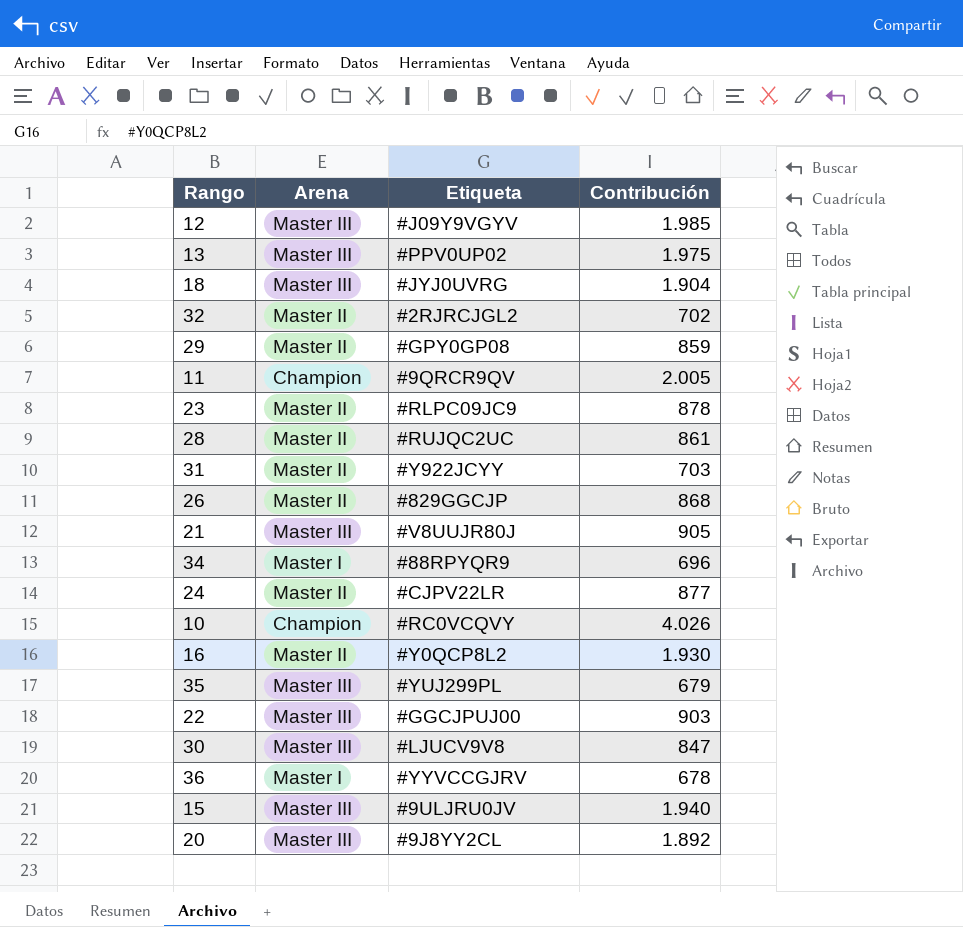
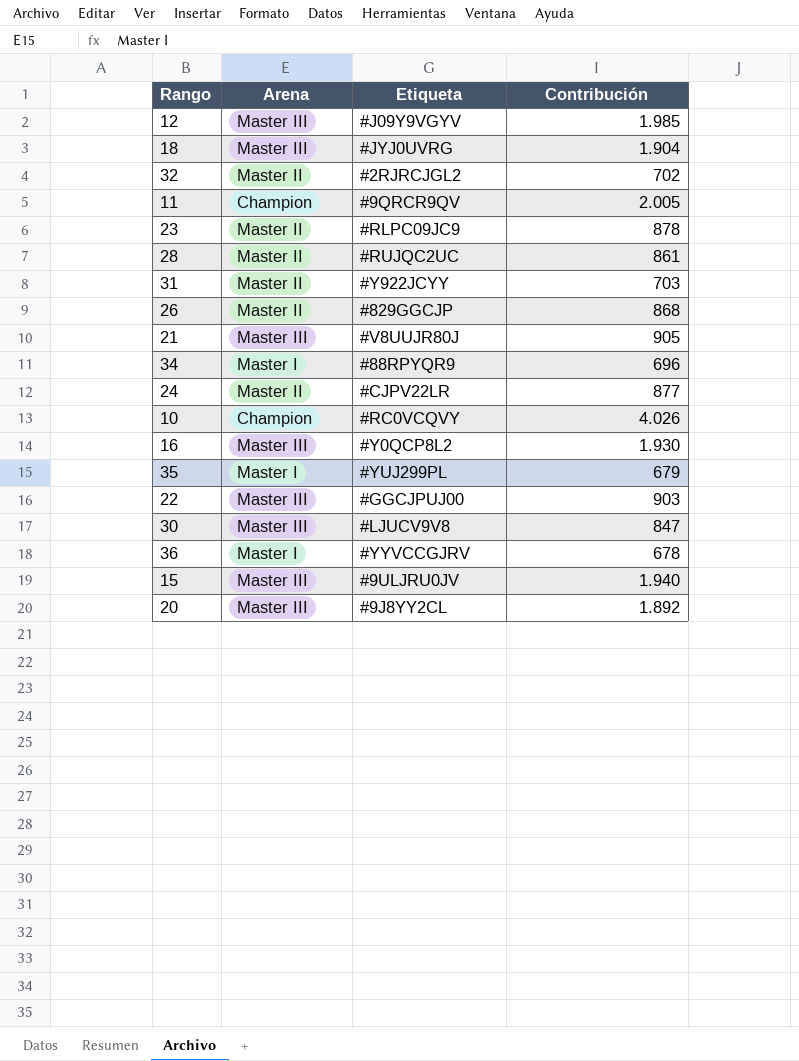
row 13: Master III | #PPV0UP02 | 1.975 -> none
row 29: Master II | #GPY0GP08 | 859 -> none
16 | Arena: Master II -> Master III
35 | Arena: Master III -> Master I

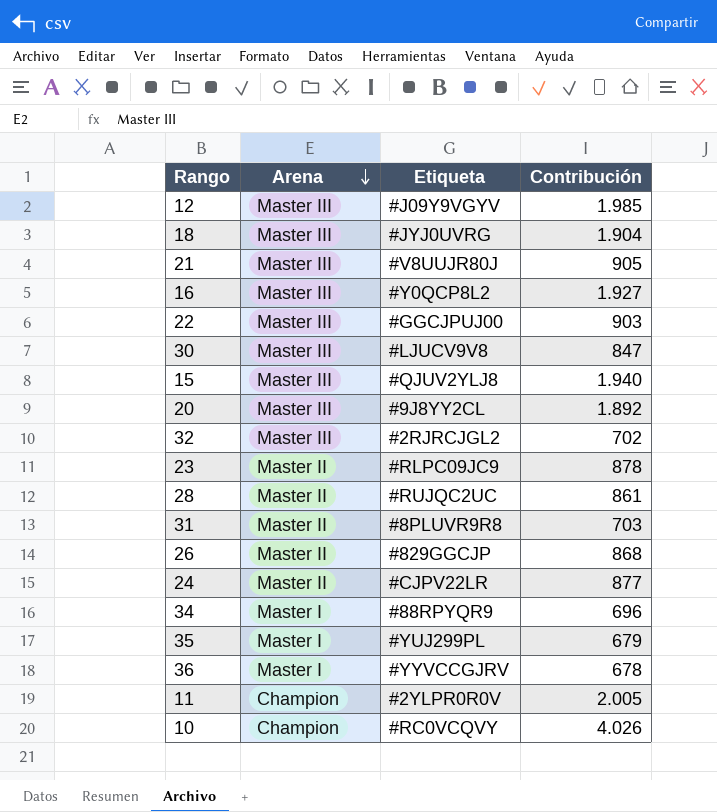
row order: none -> Arena descending
16 | Contribución: 1.930 -> 1.927
15 | Etiqueta: #9ULJRU0JV -> #QJUV2YLJ8
32 | Arena: Master II -> Master III
31 | Etiqueta: #Y922JCYY -> #8PLUVR9R8
11 | Etiqueta: #9QRCR9QV -> #2YLPR0R0V

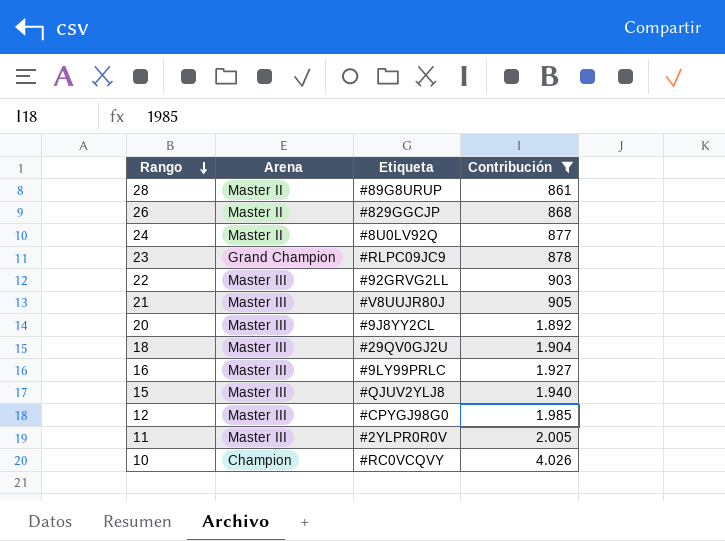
filter: none -> Contribución >= 861
row order: Arena descending -> Rango descending
28 | Etiqueta: #RUJQC2UC -> #89G8URUP
24 | Etiqueta: #CJPV22LR -> #8U0LV92Q
23 | Arena: Master II -> Grand Champion
22 | Etiqueta: #GGCJPUJ00 -> #92GRVG2LL
18 | Etiqueta: #JYJ0UVRG -> #29QV0GJ2U
16 | Etiqueta: #Y0QCP8L2 -> #9LY99PRLC
12 | Etiqueta: #J09Y9VGYV -> #CPYGJ98G0
11 | Arena: Champion -> Master III

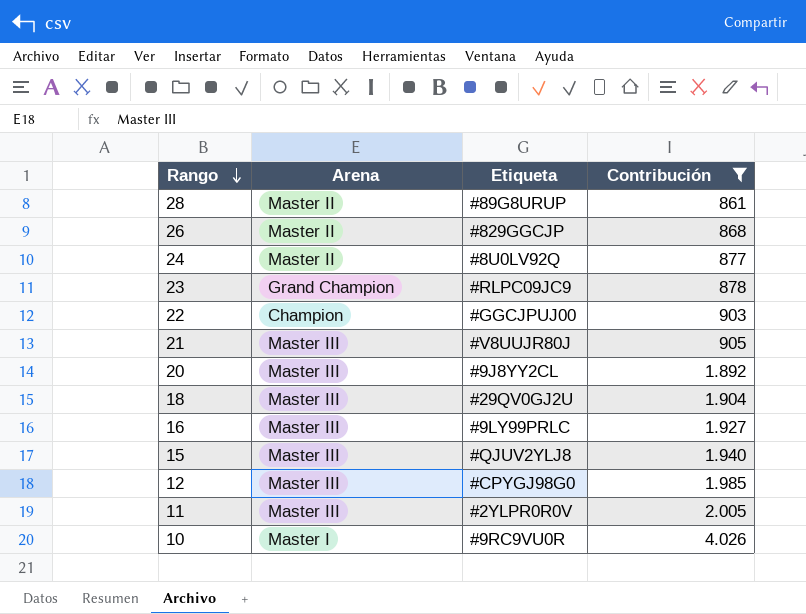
22 | Arena: Master III -> Champion
22 | Etiqueta: #92GRVG2LL -> #GGCJPUJ00
10 | Arena: Champion -> Master I
10 | Etiqueta: #RC0VCQVY -> #9RC9VU0R

